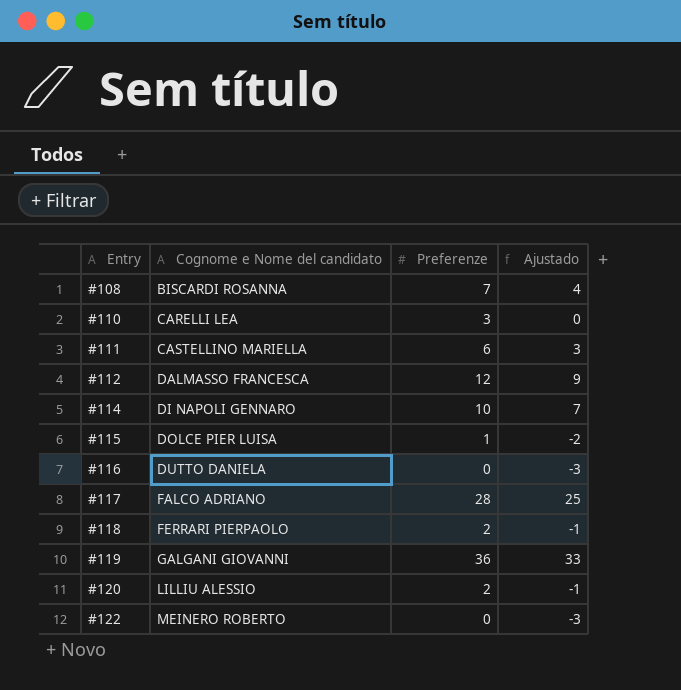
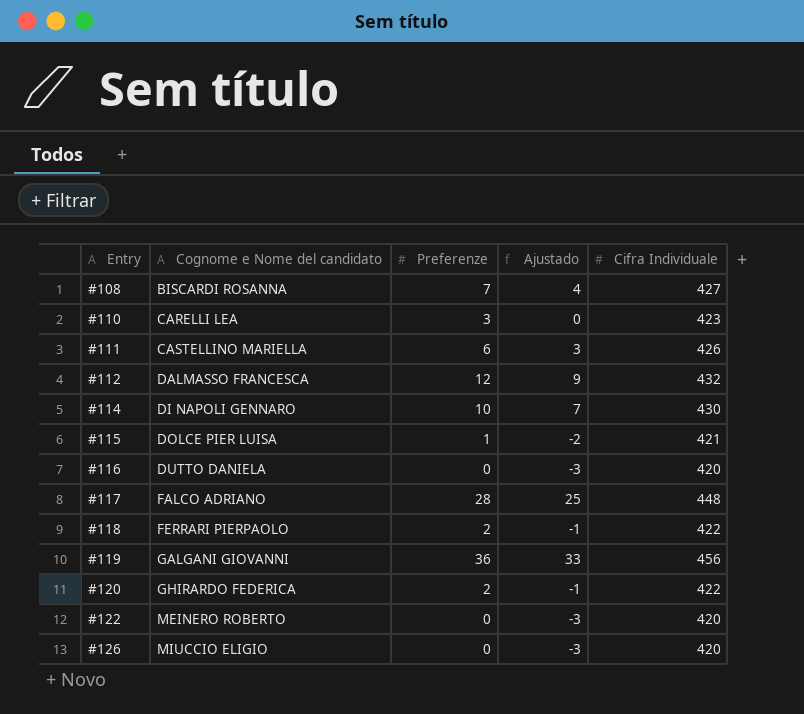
column Cifra Individuale | position: none -> 5
#120 | Cognome e Nome del candidato: LILLIU ALESSIO -> GHIRARDO FEDERICA
row #126: none -> MIUCCIO ELIGIO | 0 | -3 | 420

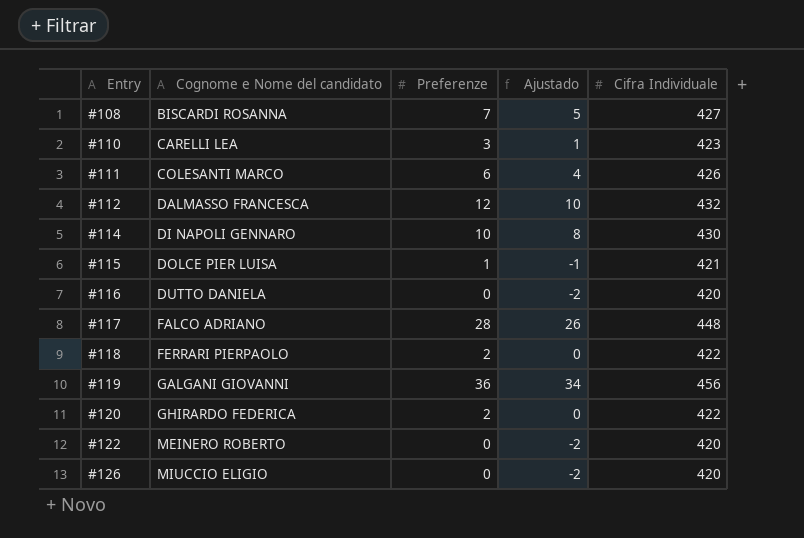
column Ajustado | formula: [Preferenze] - 3 -> [Preferenze] - 2
#111 | Cognome e Nome del candidato: CASTELLINO MARIELLA -> COLESANTI MARCO

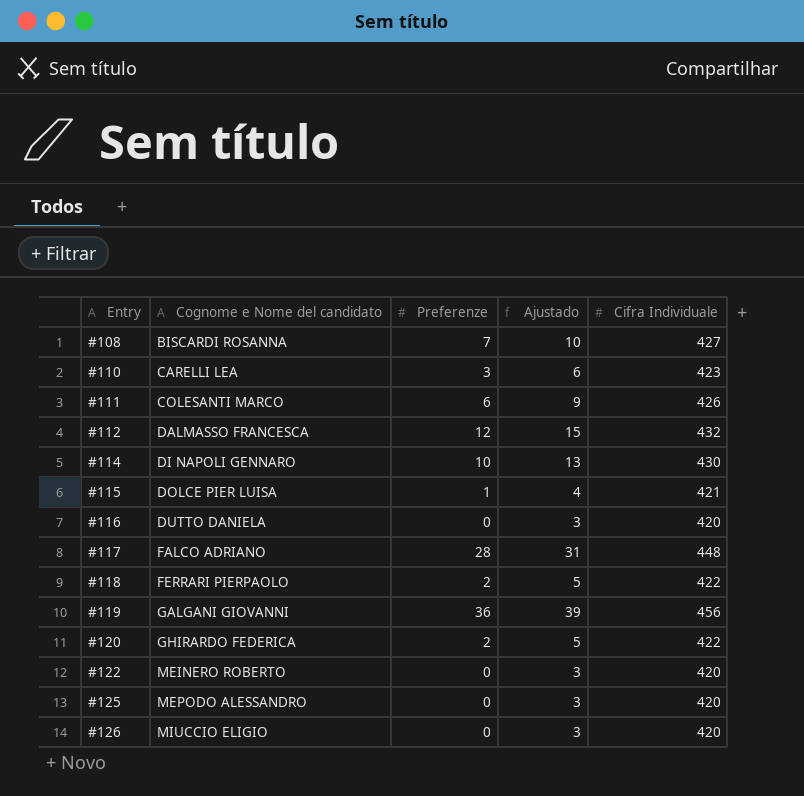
column Ajustado | formula: [Preferenze] - 2 -> [Preferenze] + 3
row #125: none -> MEPODO ALESSANDRO | 0 | 3 | 420

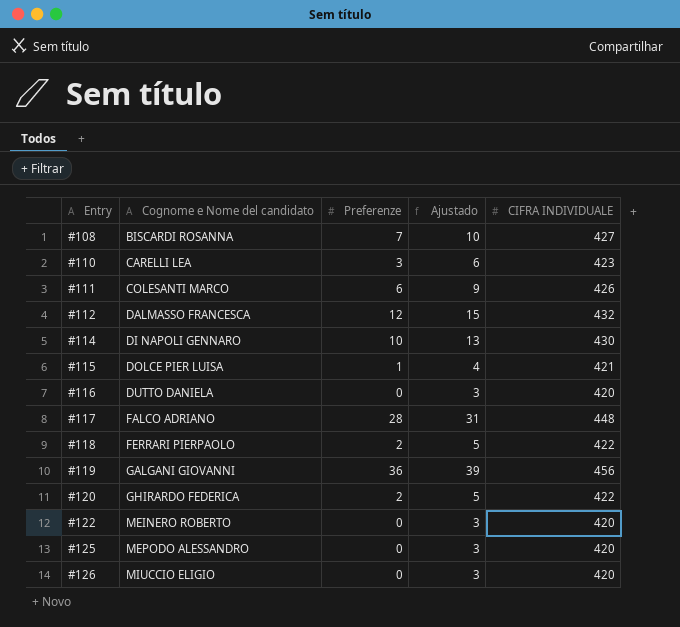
column name: Cifra Individuale -> CIFRA INDIVIDUALE

